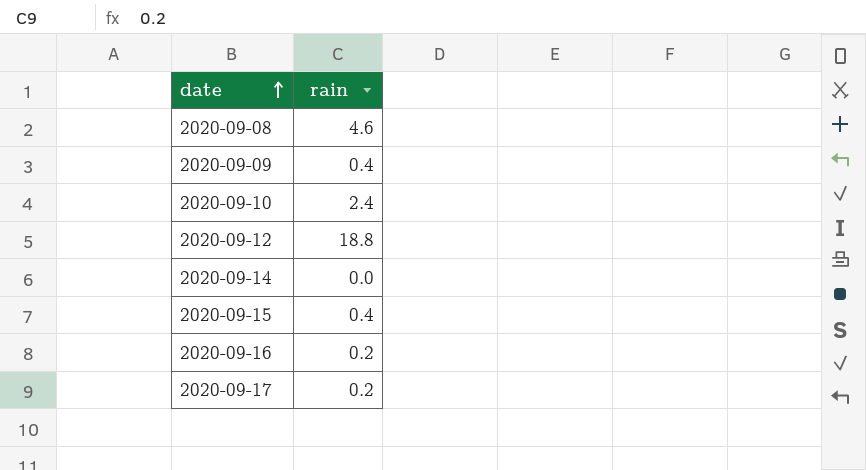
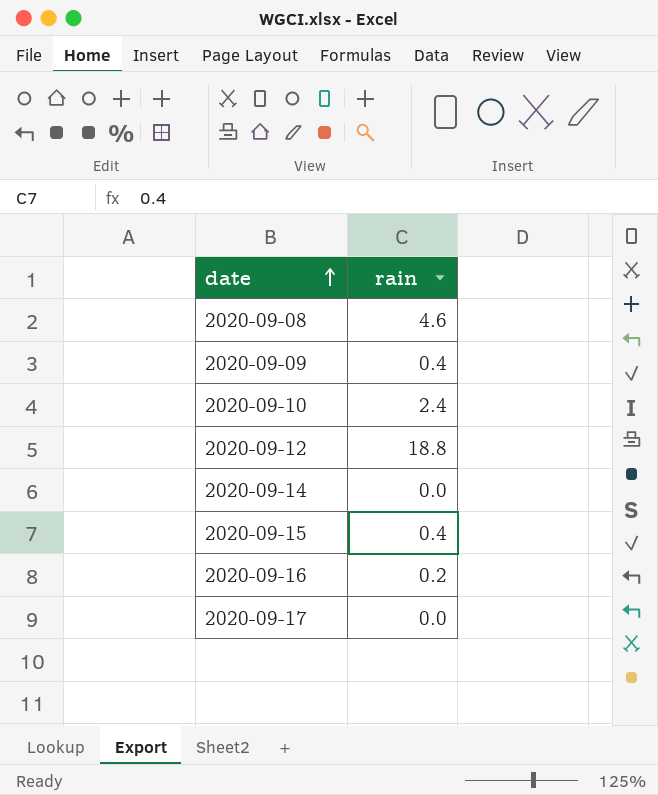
2020-09-17 | rain: 0.2 -> 0.0

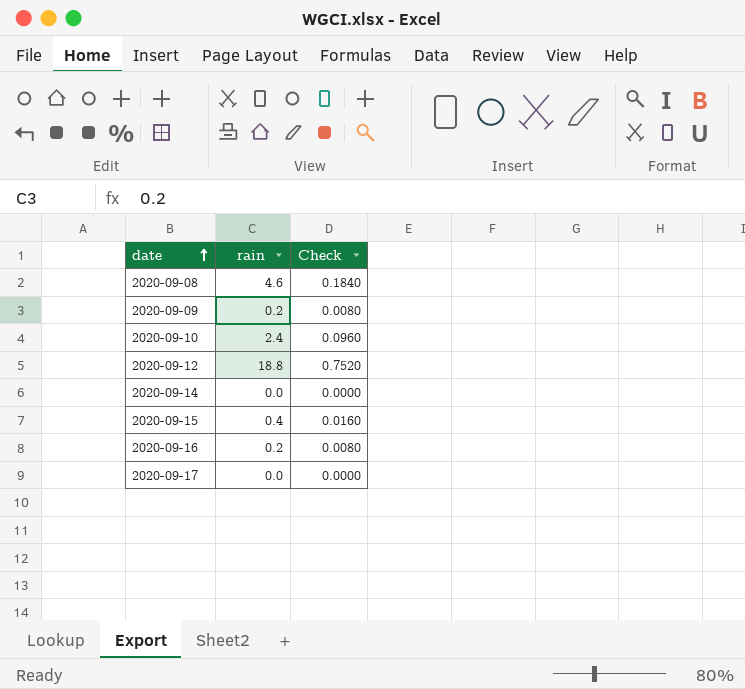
column Check | formula: none -> [rain] * 0.04
2020-09-09 | rain: 0.4 -> 0.2

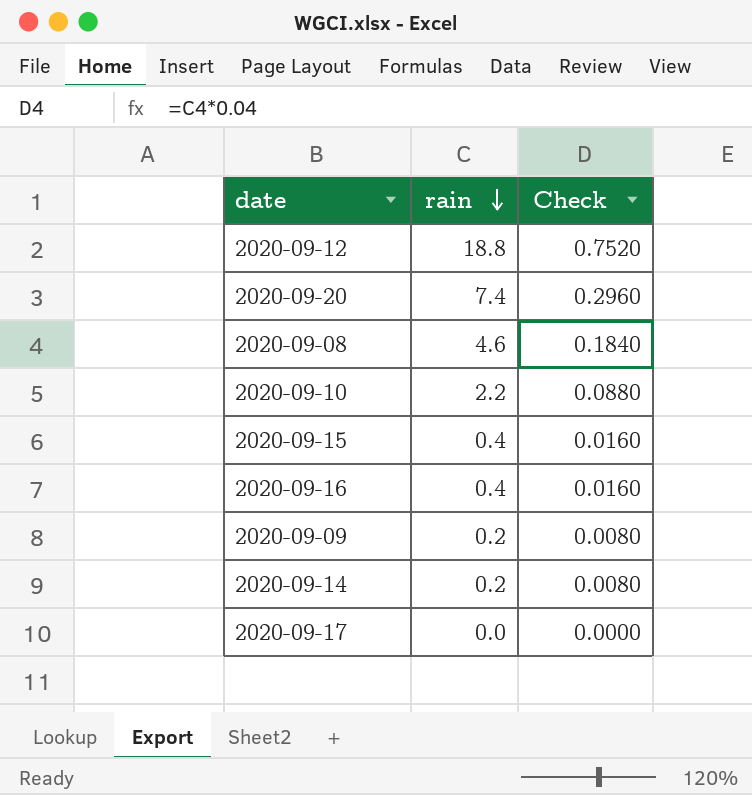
row order: date ascending -> rain descending
row 2020-09-20: none -> 7.4 | 0.2960
2020-09-10 | rain: 2.4 -> 2.2
2020-09-10 | Check: 0.0960 -> 0.0880
2020-09-16 | rain: 0.2 -> 0.4
2020-09-16 | Check: 0.0080 -> 0.0160
2020-09-14 | rain: 0.0 -> 0.2
2020-09-14 | Check: 0.0000 -> 0.0080

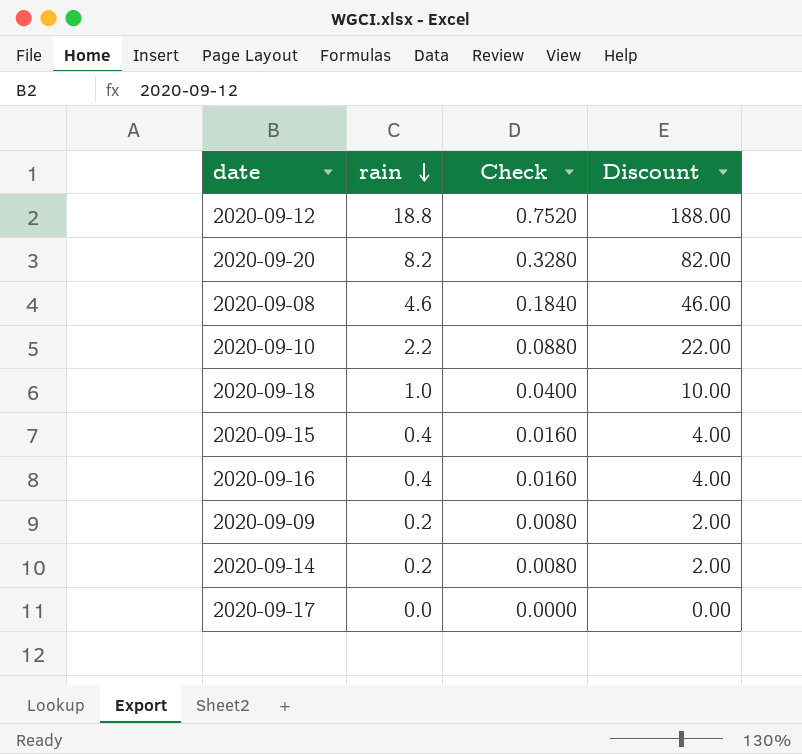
column Discount | formula: none -> [rain] * 10
2020-09-20 | rain: 7.4 -> 8.2
2020-09-20 | Check: 0.2960 -> 0.3280
row 2020-09-18: none -> 1.0 | 0.0400 | 10.00

